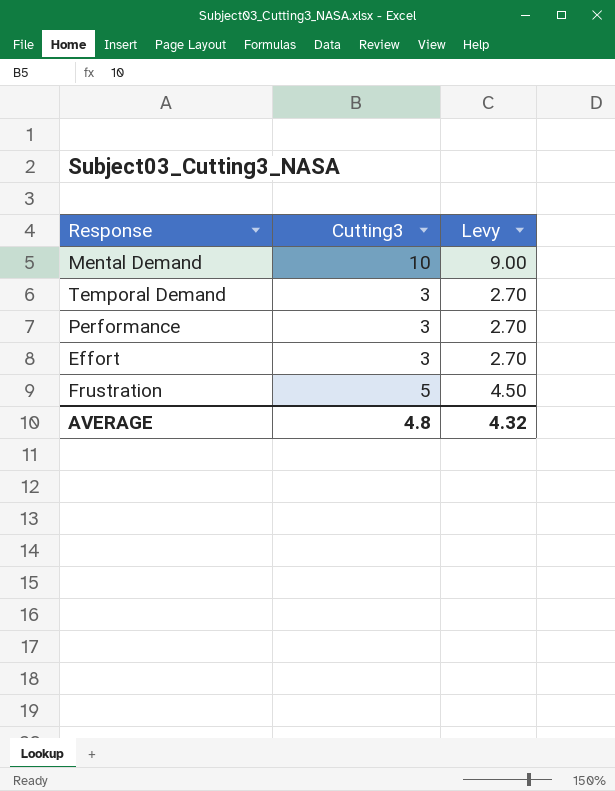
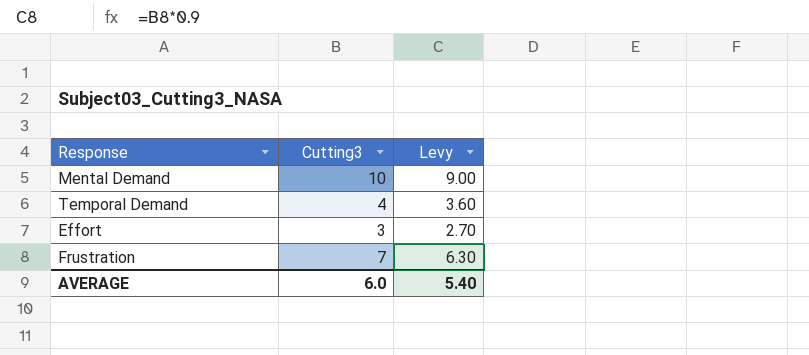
row Performance: 3 | 2.70 -> none
Temporal Demand | Cutting3: 3 -> 4
Temporal Demand | Levy: 2.70 -> 3.60
Frustration | Cutting3: 5 -> 7
Frustration | Levy: 4.50 -> 6.30
AVERAGE | Cutting3: 4.8 -> 6.0
AVERAGE | Levy: 4.32 -> 5.40

